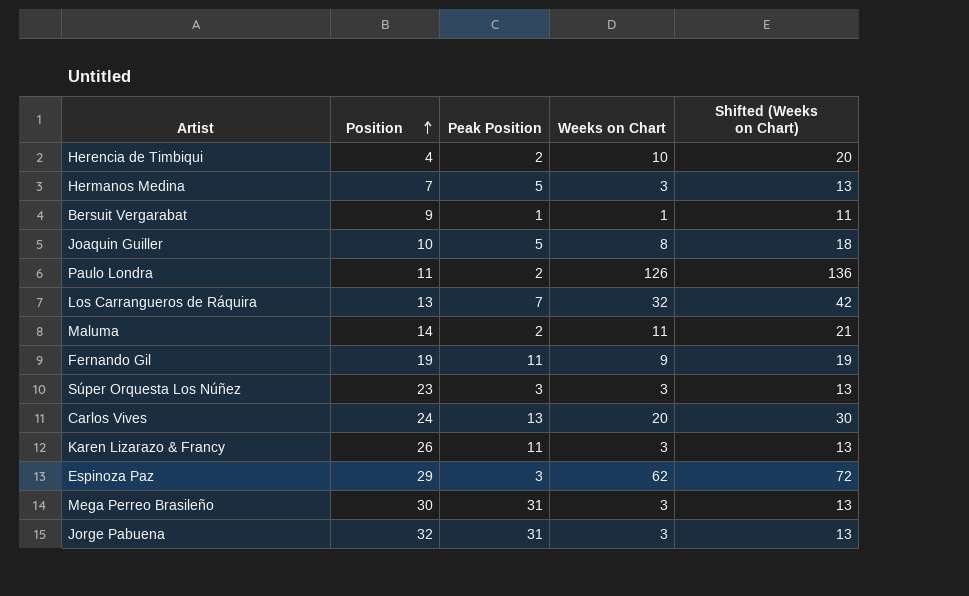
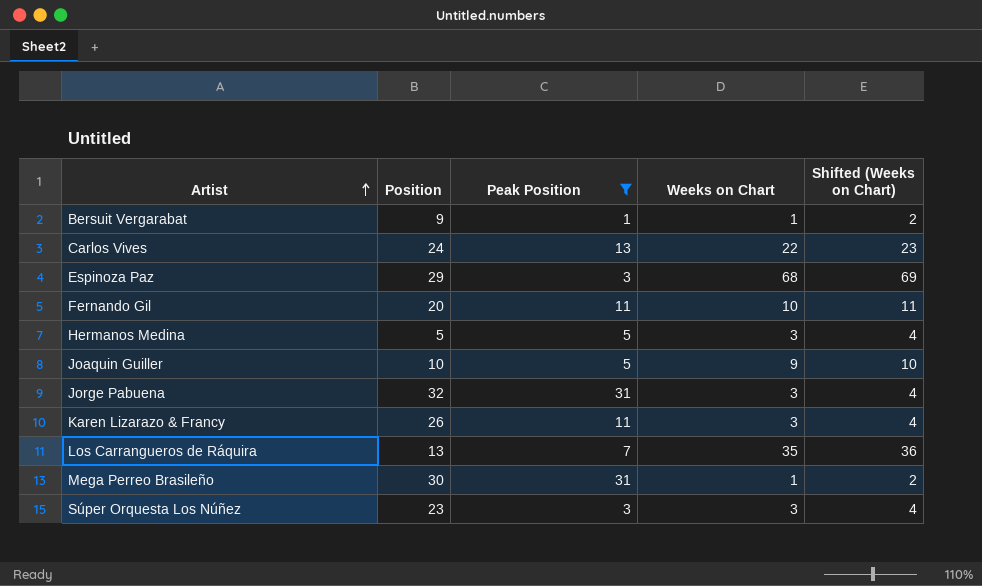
filter: none -> Peak Position != 2
row order: Position ascending -> Artist ascending
column Shifted (Weeks on Chart) | formula: [Weeks on Chart] + 10 -> [Weeks on Chart] + 1
Carlos Vives | Weeks on Chart: 20 -> 22
Espinoza Paz | Weeks on Chart: 62 -> 68
Fernando Gil | Position: 19 -> 20
Fernando Gil | Weeks on Chart: 9 -> 10
Hermanos Medina | Position: 7 -> 5
Joaquin Guiller | Weeks on Chart: 8 -> 9
Los Carrangueros de Ráquira | Weeks on Chart: 32 -> 35
Mega Perreo Brasileño | Weeks on Chart: 3 -> 1

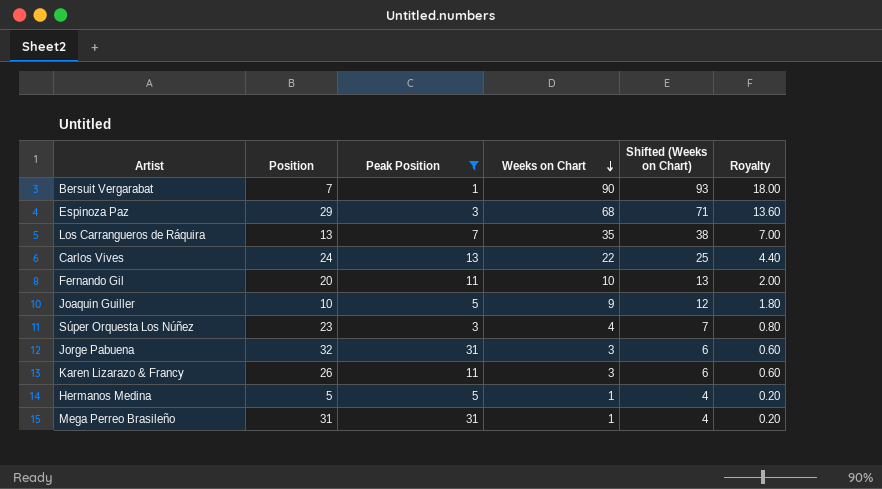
row order: Artist ascending -> Weeks on Chart descending
column Shifted (Weeks on Chart) | formula: [Weeks on Chart] + 1 -> [Weeks on Chart] + 3
column Royalty | formula: none -> [Weeks on Chart] * 0.2
Bersuit Vergarabat | Position: 9 -> 7
Bersuit Vergarabat | Weeks on Chart: 1 -> 90
Súper Orquesta Los Núñez | Weeks on Chart: 3 -> 4
Hermanos Medina | Weeks on Chart: 3 -> 1
Mega Perreo Brasileño | Position: 30 -> 31

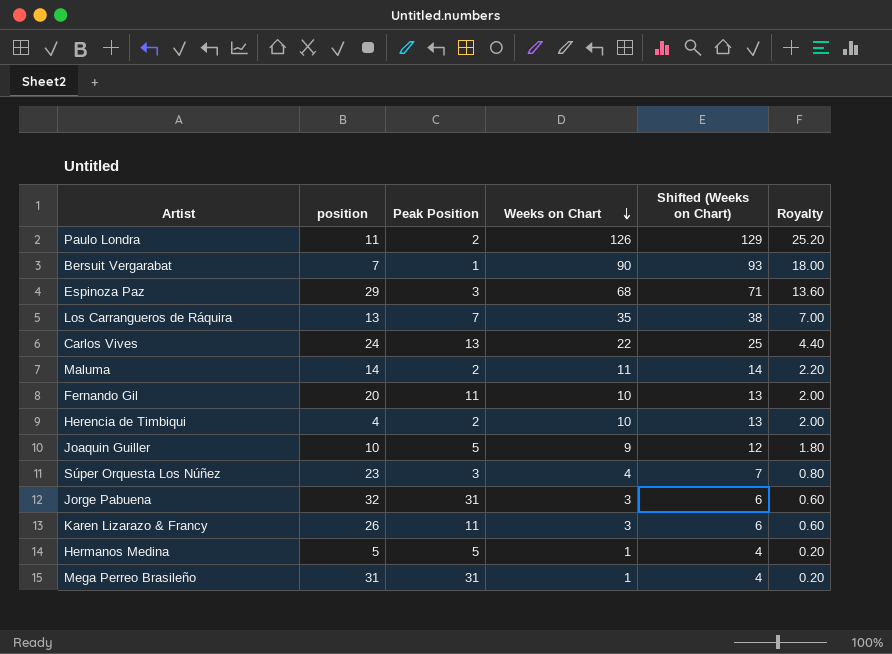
filter: Peak Position != 2 -> none
column name: Position -> position

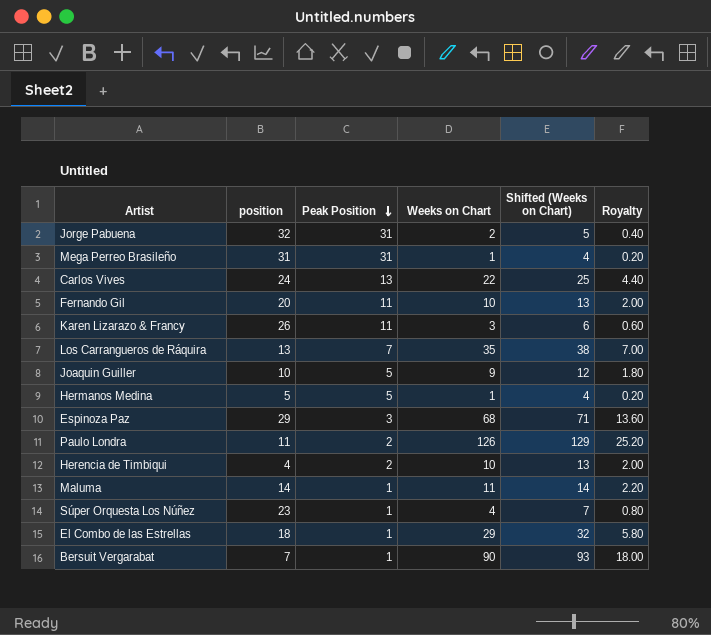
row order: Weeks on Chart descending -> Peak Position descending
Jorge Pabuena | Weeks on Chart: 3 -> 2
Jorge Pabuena | Shifted (Weeks on Chart): 6 -> 5
Jorge Pabuena | Royalty: 0.60 -> 0.40
Maluma | Peak Position: 2 -> 1
Súper Orquesta Los Núñez | Peak Position: 3 -> 1
row El Combo de las Estrellas: none -> 18 | 1 | 29 | 32 | 5.80

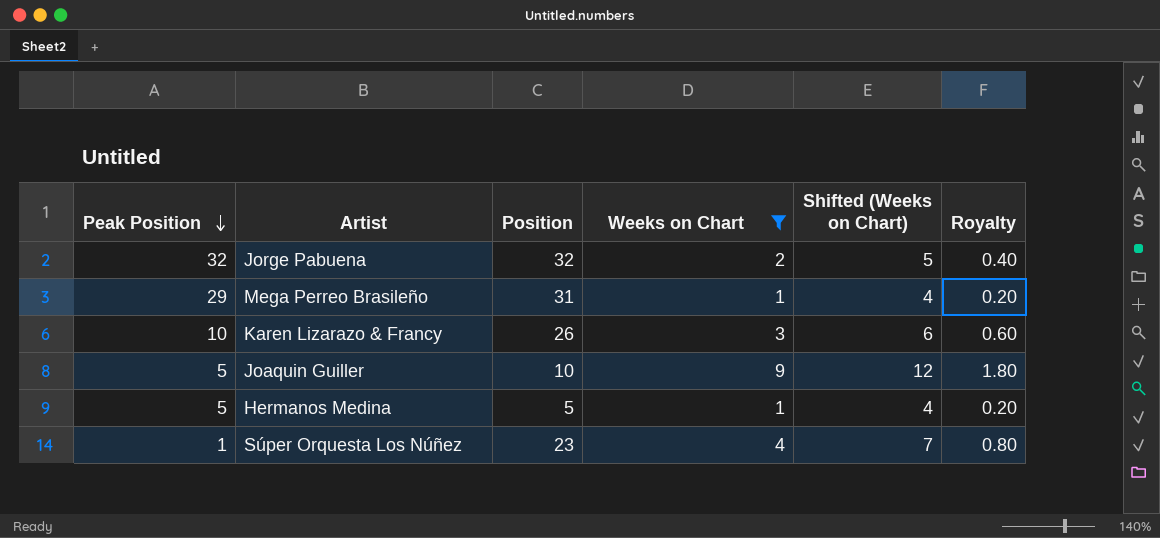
filter: none -> Weeks on Chart <= 9
column Peak Position | position: 3 -> 1
column name: position -> Position
Jorge Pabuena | Peak Position: 31 -> 32
Mega Perreo Brasileño | Peak Position: 31 -> 29
Karen Lizarazo & Francy | Peak Position: 11 -> 10

